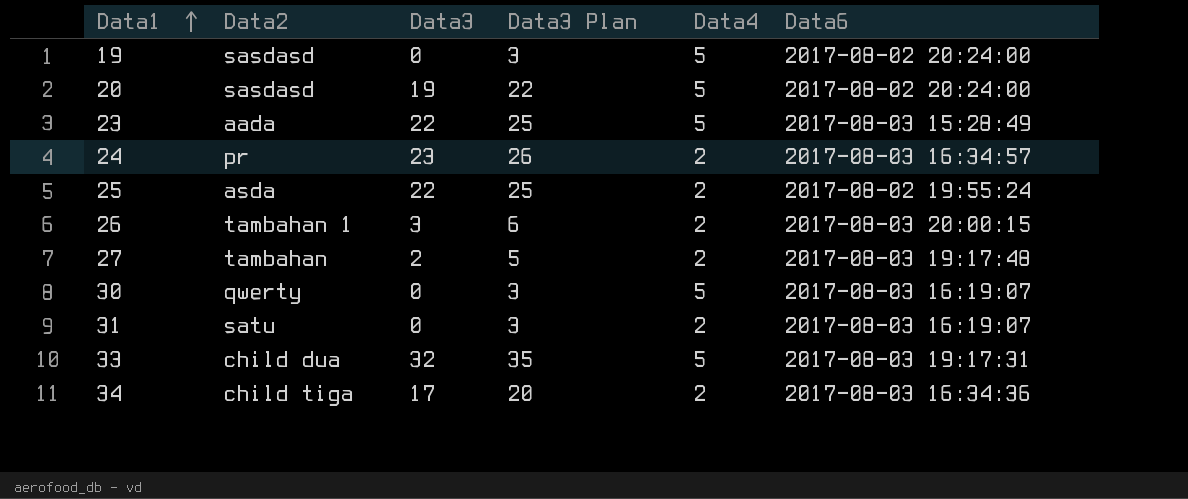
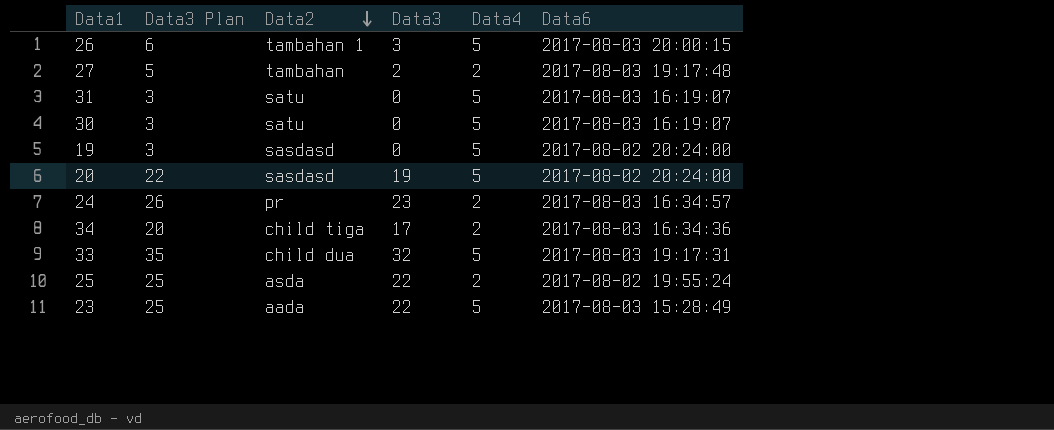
row order: Data1 ascending -> Data2 descending
column Data3 Plan | position: 4 -> 2
26 | Data4: 2 -> 5
31 | Data4: 2 -> 5
30 | Data2: qwerty -> satu

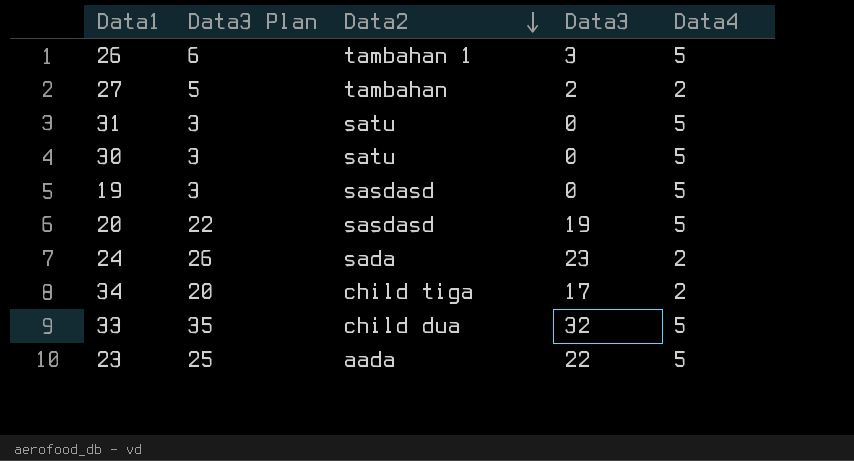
column Data6 | position: 6 -> none
row 25: 25 | asda | 22 | 2 | 2017-08-02 19:55:24 -> none
24 | Data2: pr -> sada

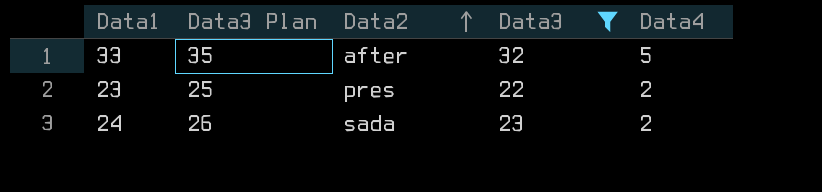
filter: none -> Data3 >= 22
row order: Data2 descending -> Data2 ascending
33 | Data2: child dua -> after
23 | Data2: aada -> pres
23 | Data4: 5 -> 2

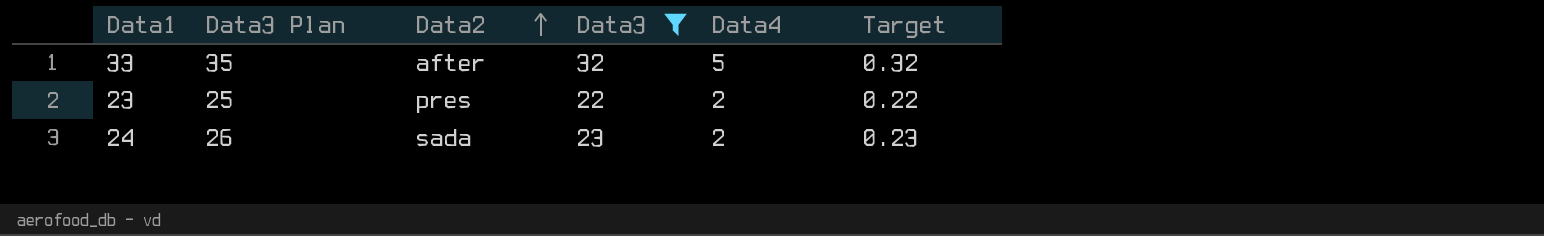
column Target | formula: none -> [Data3] * 0.01

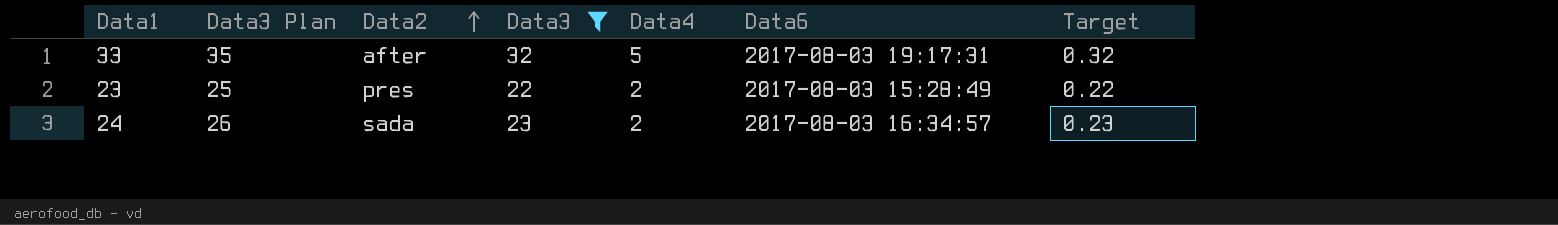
column Data6 | position: none -> 6

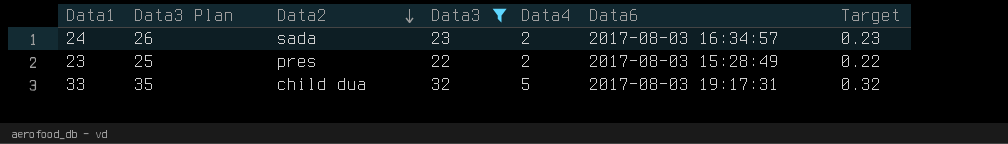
row order: Data2 ascending -> Data2 descending
33 | Data2: after -> child dua

